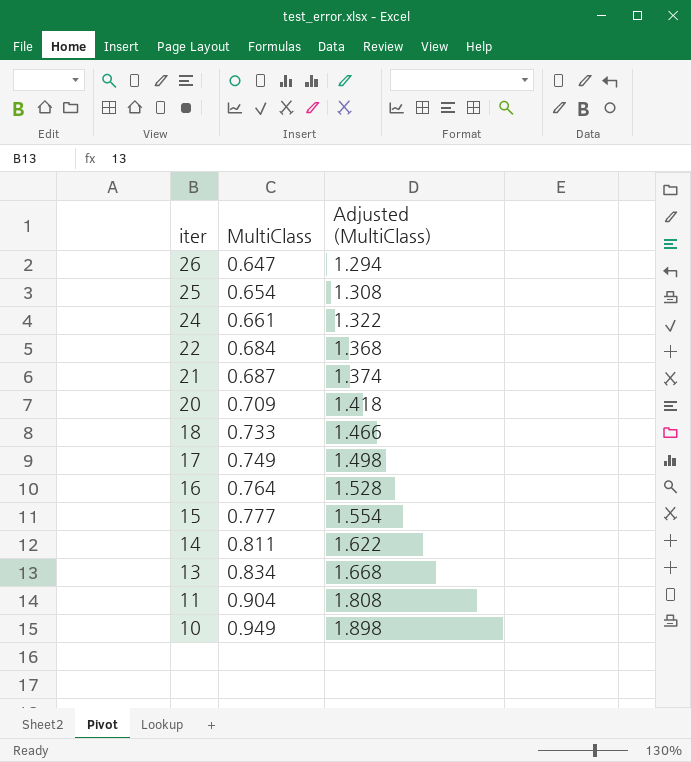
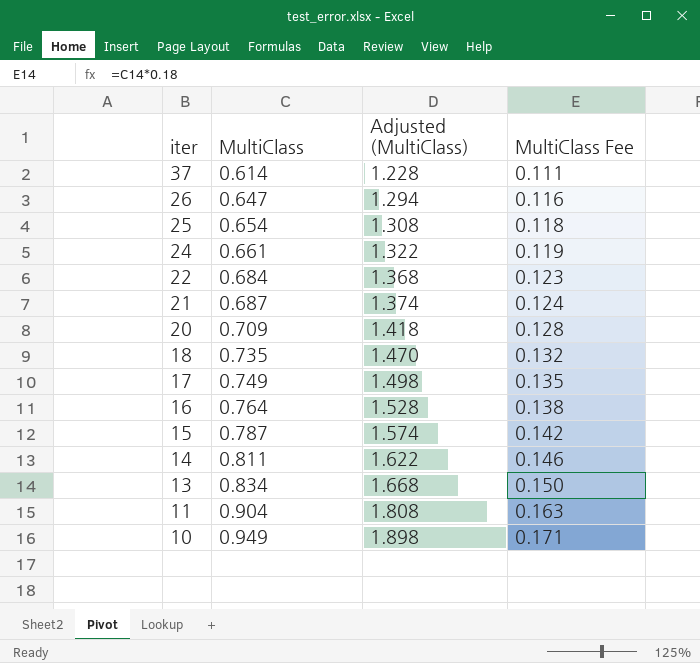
column MultiClass Fee | formula: none -> [MultiClass] * 0.18
row 37: none -> 0.614 | 1.228 | 0.111
18 | MultiClass: 0.733 -> 0.735
18 | Adjusted (MultiClass): 1.466 -> 1.470
15 | MultiClass: 0.777 -> 0.787
15 | Adjusted (MultiClass): 1.554 -> 1.574

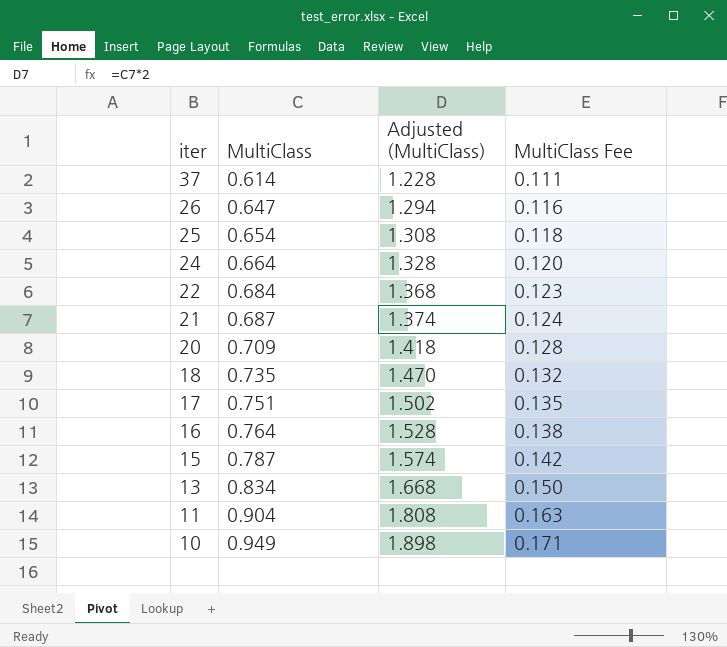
row 14: 0.811 | 1.622 | 0.146 -> none
24 | MultiClass: 0.661 -> 0.664
24 | Adjusted (MultiClass): 1.322 -> 1.328
24 | MultiClass Fee: 0.119 -> 0.120
17 | MultiClass: 0.749 -> 0.751
17 | Adjusted (MultiClass): 1.498 -> 1.502

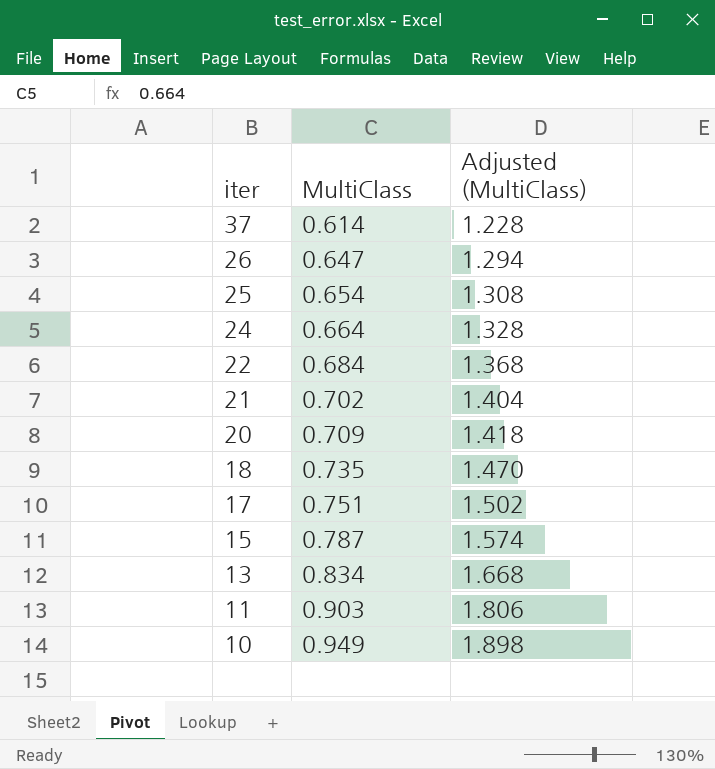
column MultiClass Fee | formula: [MultiClass] * 0.18 -> none
row 16: 0.764 | 1.528 | 0.138 -> none
21 | MultiClass: 0.687 -> 0.702
21 | Adjusted (MultiClass): 1.374 -> 1.404
11 | MultiClass: 0.904 -> 0.903
11 | Adjusted (MultiClass): 1.808 -> 1.806

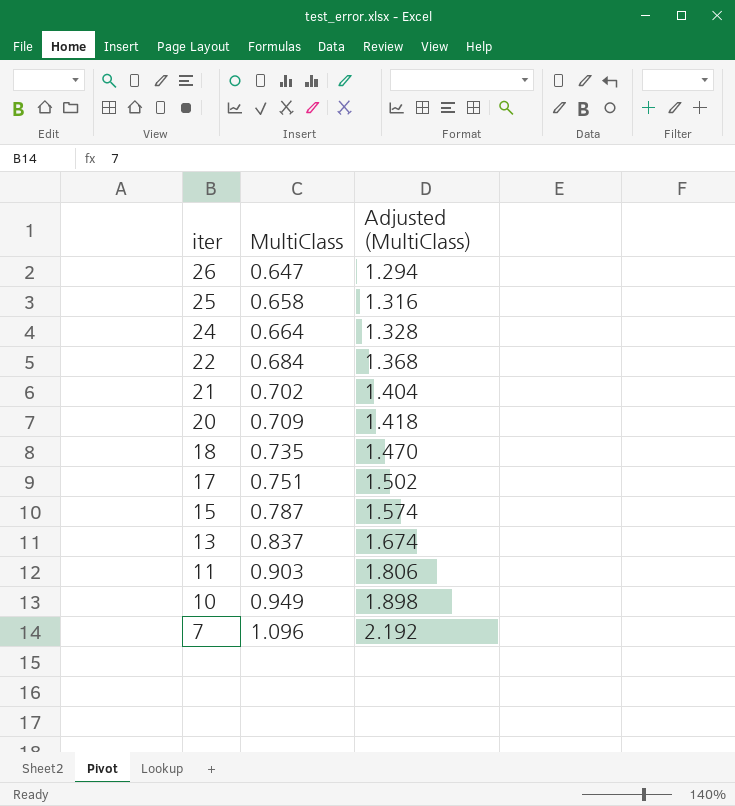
row 37: 0.614 | 1.228 -> none
25 | MultiClass: 0.654 -> 0.658
25 | Adjusted (MultiClass): 1.308 -> 1.316
13 | MultiClass: 0.834 -> 0.837
13 | Adjusted (MultiClass): 1.668 -> 1.674
row 7: none -> 1.096 | 2.192

